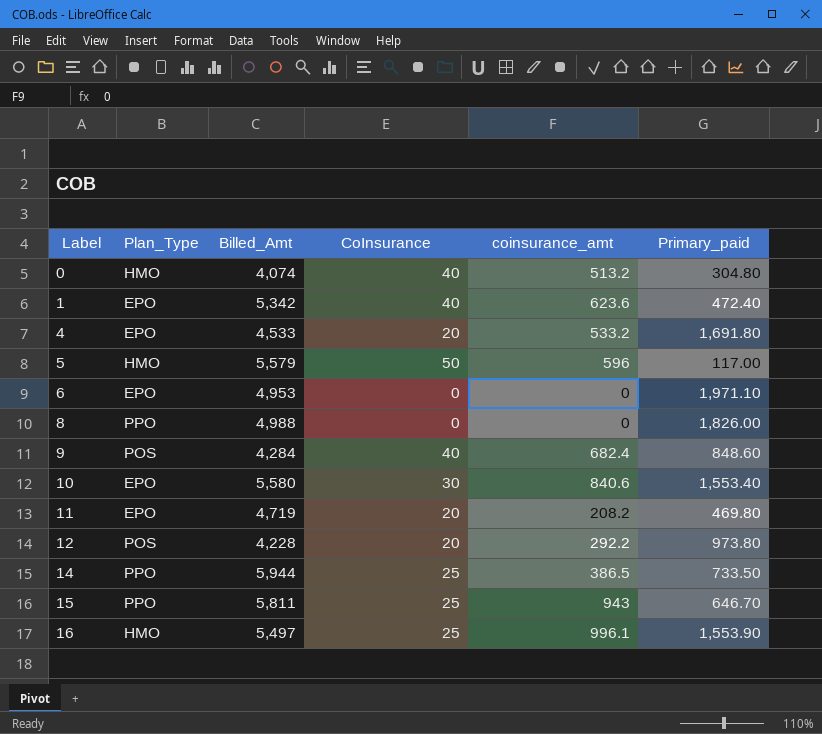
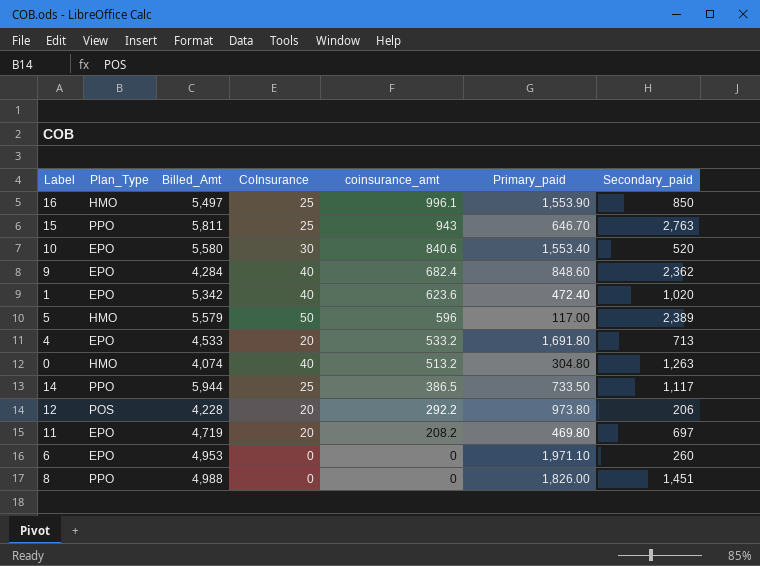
row order: Label ascending -> coinsurance_amt descending
column Secondary_paid | position: none -> 7
9 | Plan_Type: POS -> EPO

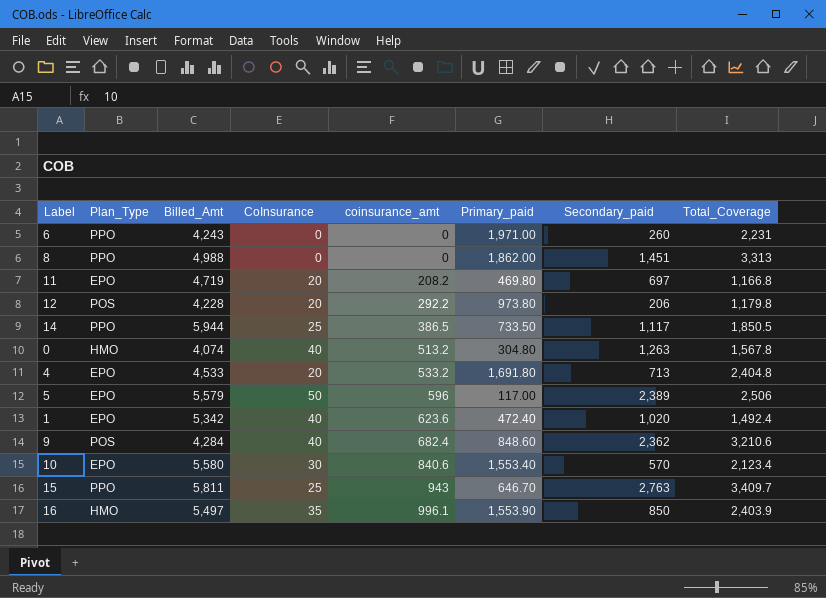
row order: coinsurance_amt descending -> coinsurance_amt ascending
column Total_Coverage | formula: none -> [Primary_paid] + [Secondary_paid]
6 | Plan_Type: EPO -> PPO
6 | Billed_Amt: 4,953 -> 4,243
6 | Primary_paid: 1,971.10 -> 1,971.00
8 | Primary_paid: 1,826.00 -> 1,862.00
5 | Plan_Type: HMO -> EPO
9 | Plan_Type: EPO -> POS
10 | Secondary_paid: 520 -> 570
16 | CoInsurance: 25 -> 35

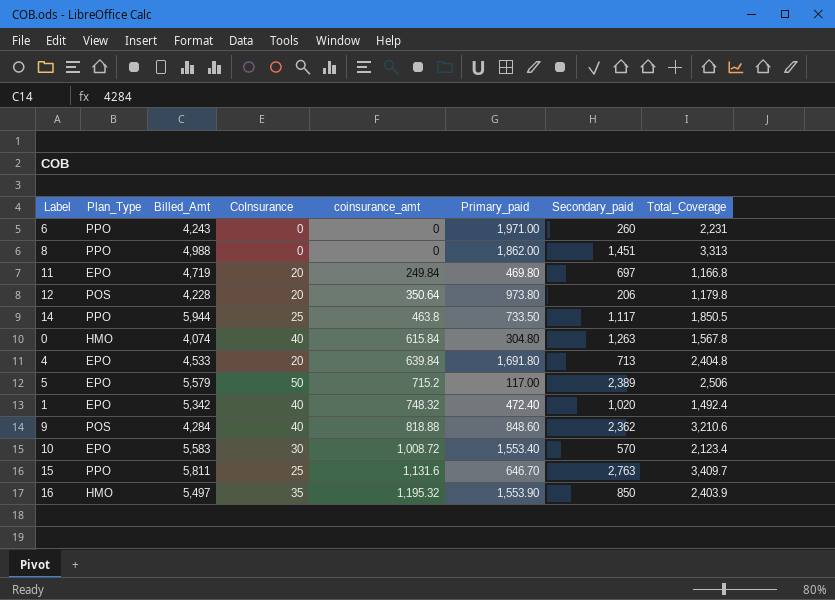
11 | coinsurance_amt: 208.2 -> 249.84
12 | coinsurance_amt: 292.2 -> 350.64
14 | coinsurance_amt: 386.5 -> 463.8
0 | coinsurance_amt: 513.2 -> 615.84
4 | coinsurance_amt: 533.2 -> 639.84
5 | coinsurance_amt: 596 -> 715.2
1 | coinsurance_amt: 623.6 -> 748.32
9 | coinsurance_amt: 682.4 -> 818.88
10 | Billed_Amt: 5,580 -> 5,583
10 | coinsurance_amt: 840.6 -> 1,008.72
15 | coinsurance_amt: 943 -> 1,131.6
16 | coinsurance_amt: 996.1 -> 1,195.32

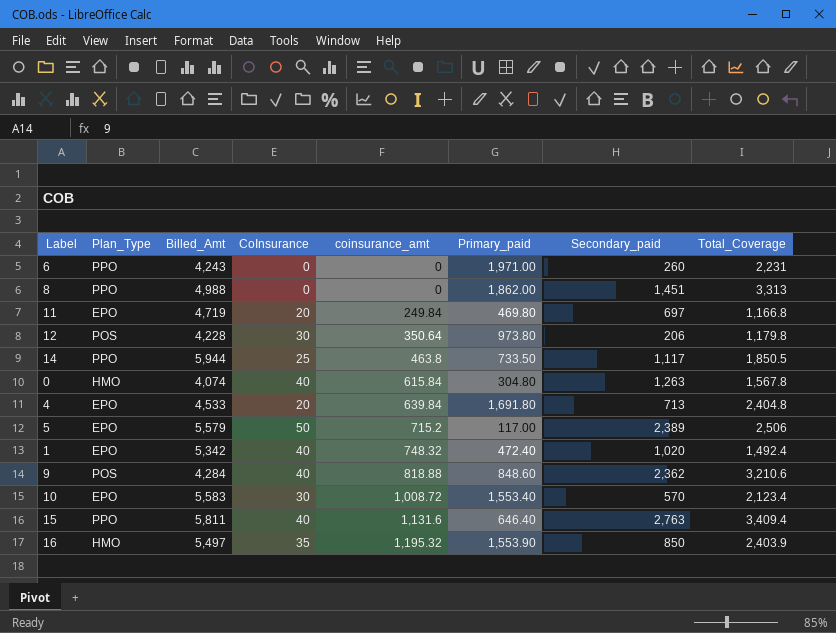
12 | CoInsurance: 20 -> 30
15 | CoInsurance: 25 -> 40
15 | Primary_paid: 646.70 -> 646.40
15 | Total_Coverage: 3,409.7 -> 3,409.4

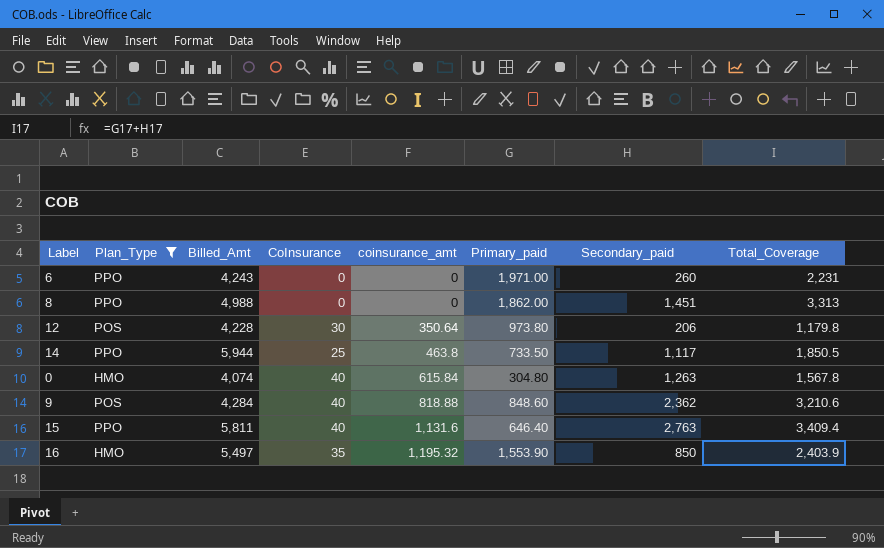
filter: none -> Plan_Type != EPO

